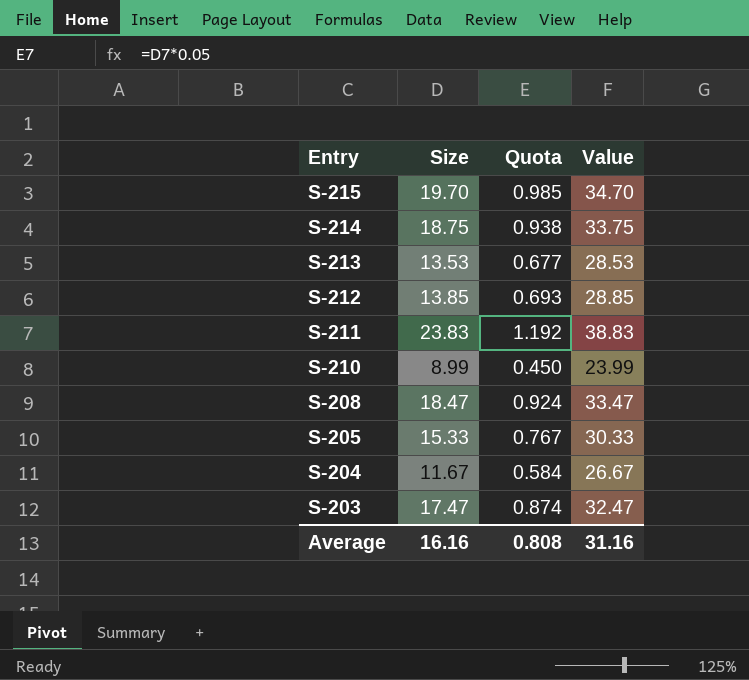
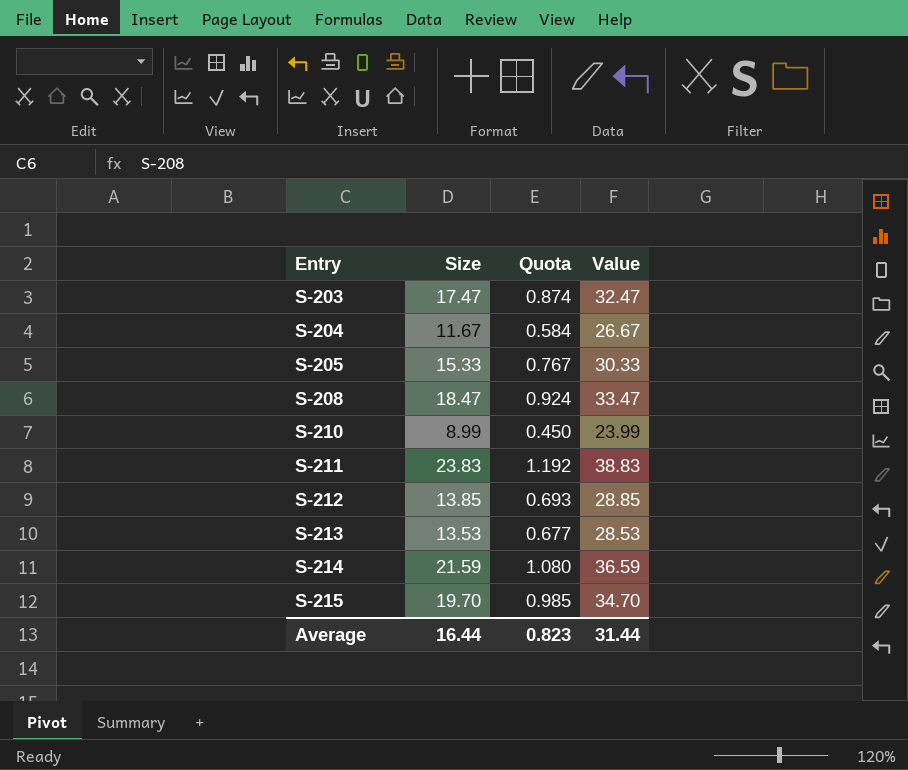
row order: Entry descending -> Entry ascending
S-214 | Size: 18.75 -> 21.59
S-214 | Quota: 0.938 -> 1.080
S-214 | Value: 33.75 -> 36.59
Average | Size: 16.16 -> 16.44
Average | Quota: 0.808 -> 0.823
Average | Value: 31.16 -> 31.44

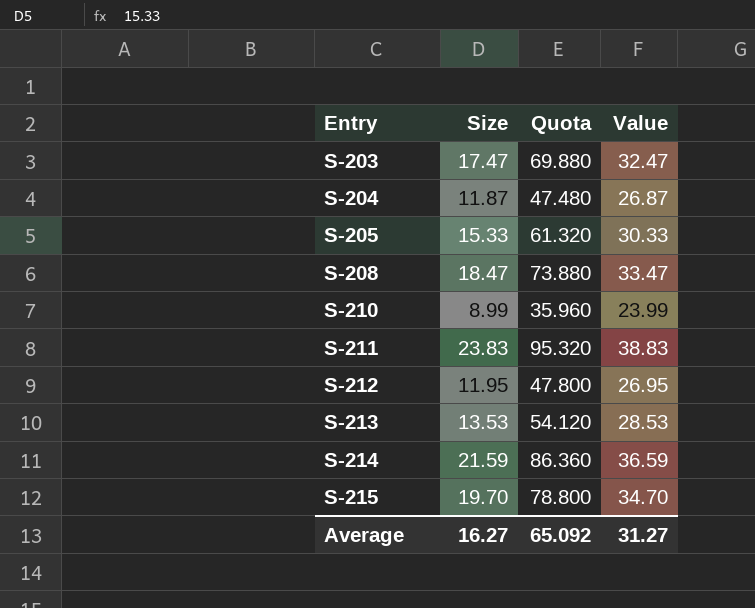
column Quota | formula: [Size] * 0.05 -> [Size] * 4
S-204 | Size: 11.67 -> 11.87
S-204 | Value: 26.67 -> 26.87
S-212 | Size: 13.85 -> 11.95
S-212 | Value: 28.85 -> 26.95
Average | Size: 16.44 -> 16.27
Average | Quota: 0.823 -> 65.092
Average | Value: 31.44 -> 31.27

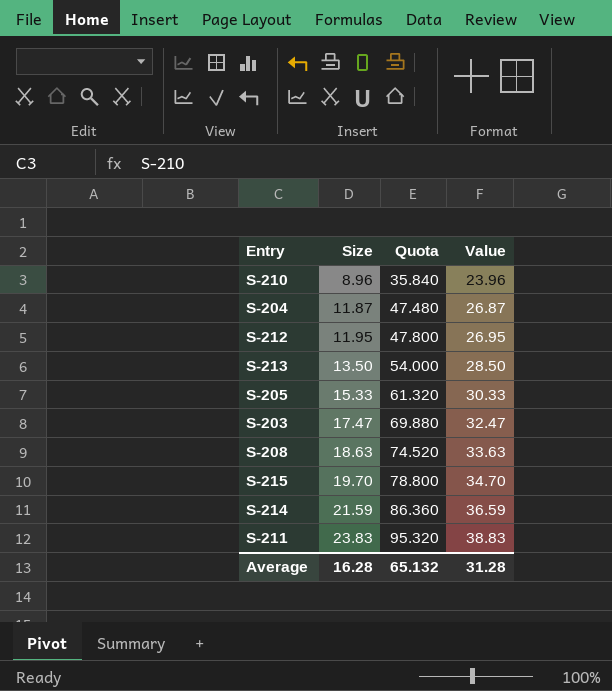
row order: Entry ascending -> Size ascending
S-210 | Size: 8.99 -> 8.96
S-210 | Quota: 35.960 -> 35.840
S-210 | Value: 23.99 -> 23.96
S-213 | Size: 13.53 -> 13.50
S-213 | Quota: 54.120 -> 54.000
S-213 | Value: 28.53 -> 28.50
S-208 | Size: 18.47 -> 18.63
S-208 | Quota: 73.880 -> 74.520
S-208 | Value: 33.47 -> 33.63
Average | Size: 16.27 -> 16.28
Average | Quota: 65.092 -> 65.132
Average | Value: 31.27 -> 31.28

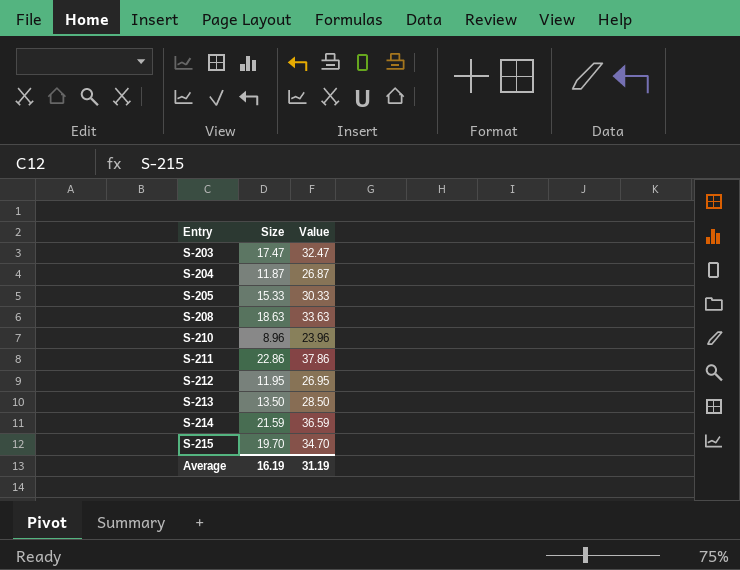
row order: Size ascending -> Entry ascending
column Quota | formula: [Size] * 4 -> none
S-211 | Size: 23.83 -> 22.86
S-211 | Value: 38.83 -> 37.86
Average | Size: 16.28 -> 16.19
Average | Value: 31.28 -> 31.19

